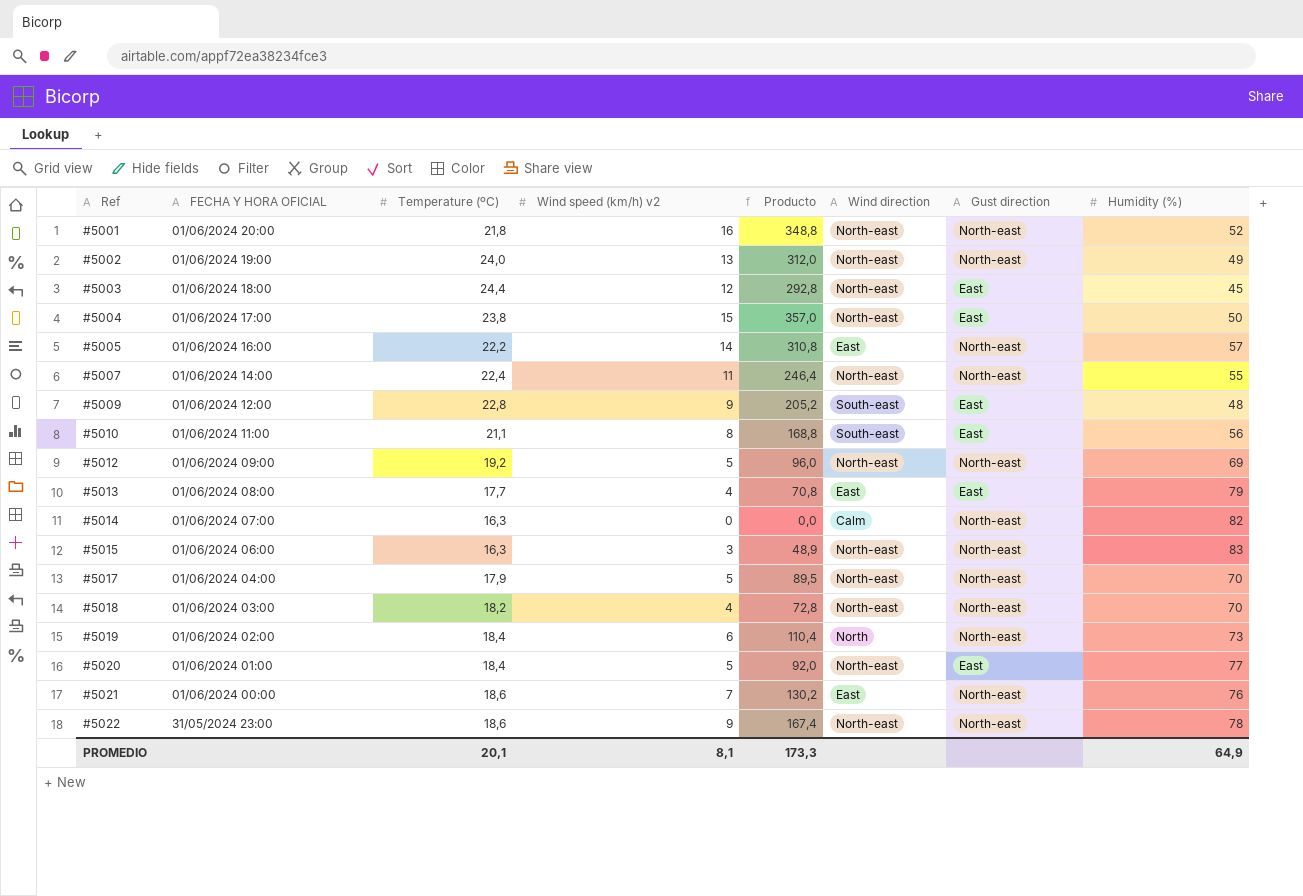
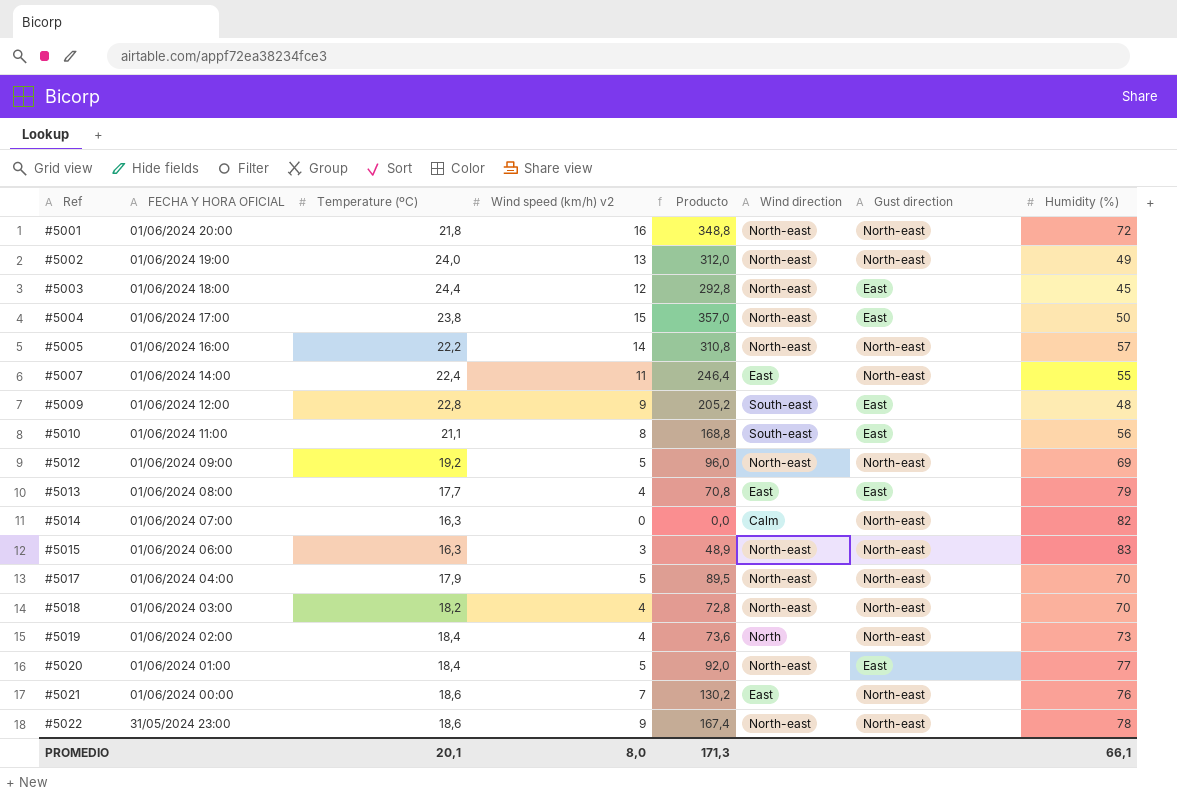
#5001 | Humidity (%): 52 -> 72
#5005 | Wind direction: East -> North-east
#5007 | Wind direction: North-east -> East
#5019 | Wind speed (km/h) v2: 6 -> 4
#5019 | Producto: 110,4 -> 73,6
PROMEDIO | Wind speed (km/h) v2: 8,1 -> 8,0
PROMEDIO | Producto: 173,3 -> 171,3
PROMEDIO | Humidity (%): 64,9 -> 66,1

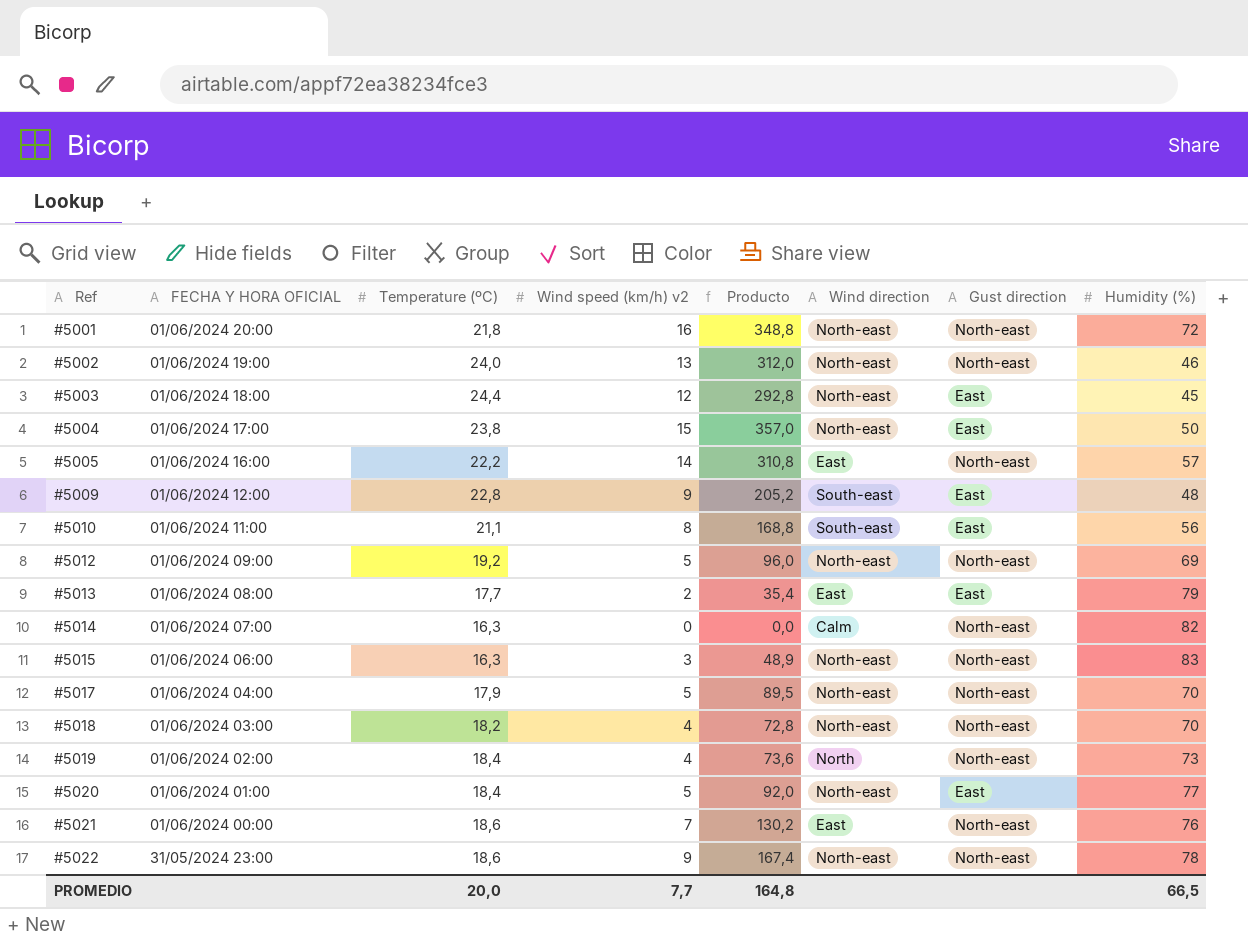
row #5007: 01/06/2024 14:00 | 22,4 | 11 | 246,4 | East | North-east | 55 -> none
#5002 | Humidity (%): 49 -> 46
#5005 | Wind direction: North-east -> East
#5013 | Wind speed (km/h) v2: 4 -> 2
#5013 | Producto: 70,8 -> 35,4
PROMEDIO | Temperature (ºC): 20,1 -> 20,0
PROMEDIO | Wind speed (km/h) v2: 8,0 -> 7,7
PROMEDIO | Producto: 171,3 -> 164,8
PROMEDIO | Humidity (%): 66,1 -> 66,5

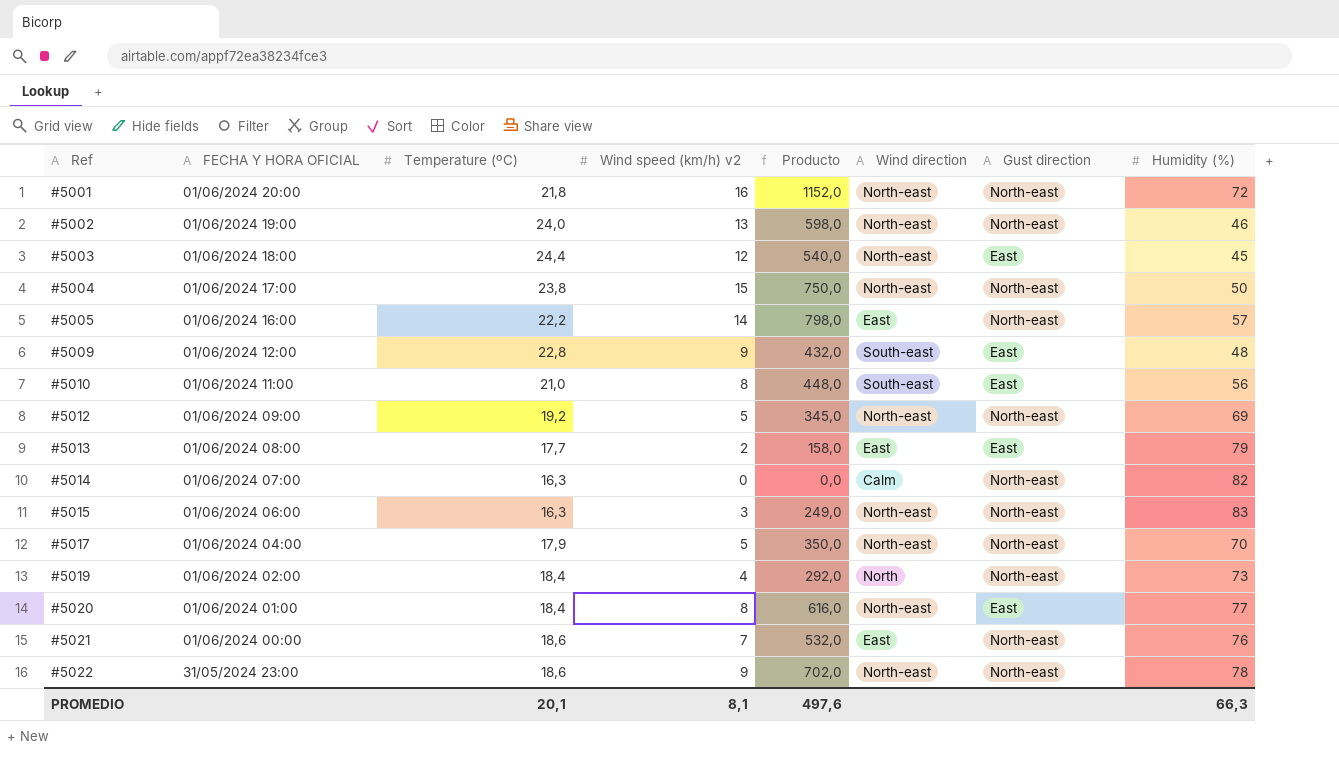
column Producto | formula: [Temperature (ºC)] * [Wind speed (km/h) v2] -> [Wind speed (km/h) v2] * [Humidity (%)]
row #5018: 01/06/2024 03:00 | 18,2 | 4 | 72,8 | North-east | North-east | 70 -> none
#5004 | Gust direction: East -> North-east
#5010 | Temperature (ºC): 21,1 -> 21,0
#5020 | Wind speed (km/h) v2: 5 -> 8
PROMEDIO | Temperature (ºC): 20,0 -> 20,1
PROMEDIO | Wind speed (km/h) v2: 7,7 -> 8,1
PROMEDIO | Producto: 164,8 -> 497,6
PROMEDIO | Humidity (%): 66,5 -> 66,3

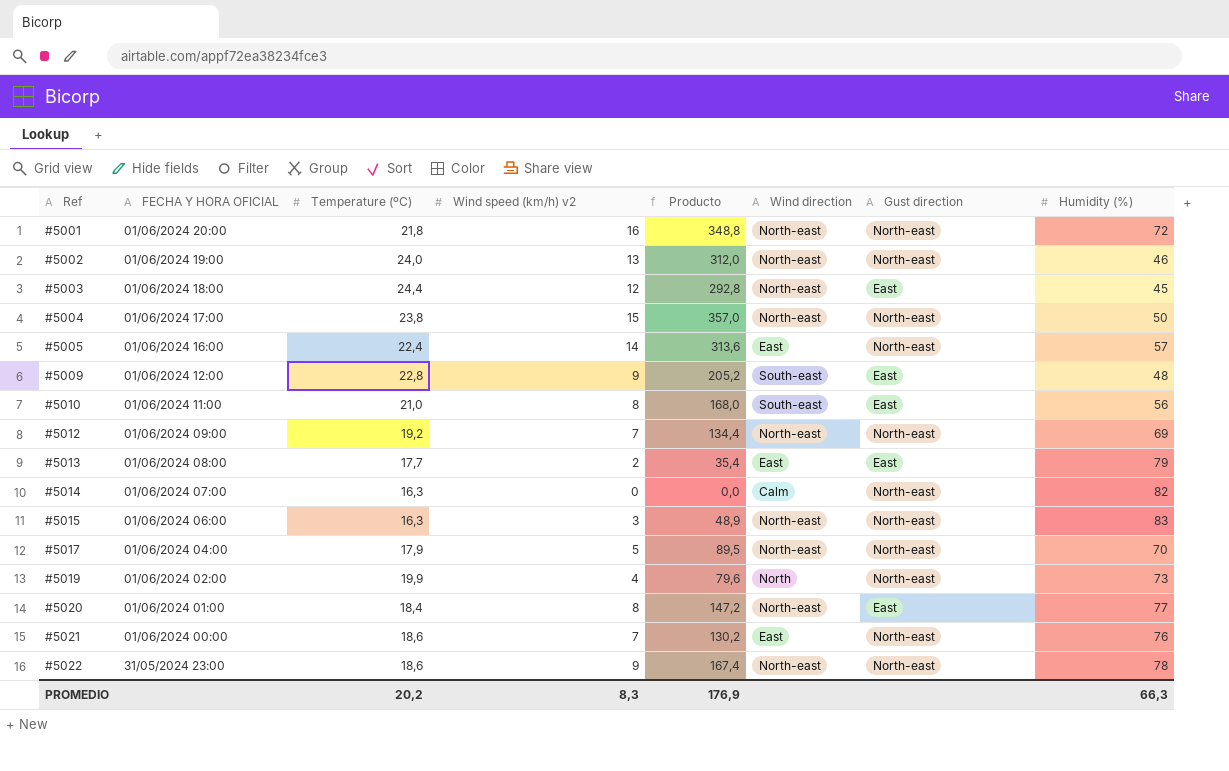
column Producto | formula: [Wind speed (km/h) v2] * [Humidity (%)] -> [Temperature (ºC)] * [Wind speed (km/h) v2]
#5005 | Temperature (ºC): 22,2 -> 22,4
#5012 | Wind speed (km/h) v2: 5 -> 7
#5019 | Temperature (ºC): 18,4 -> 19,9
PROMEDIO | Temperature (ºC): 20,1 -> 20,2
PROMEDIO | Wind speed (km/h) v2: 8,1 -> 8,3
PROMEDIO | Producto: 497,6 -> 176,9

